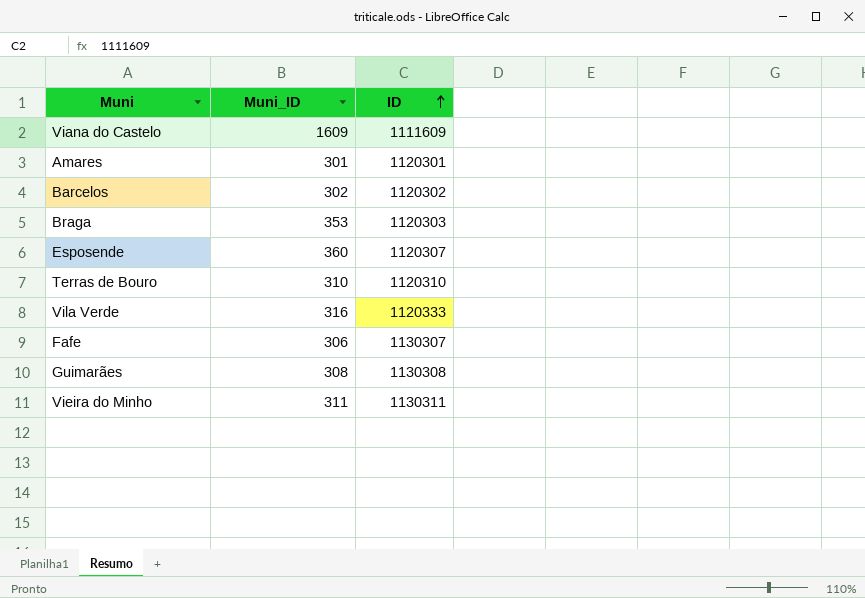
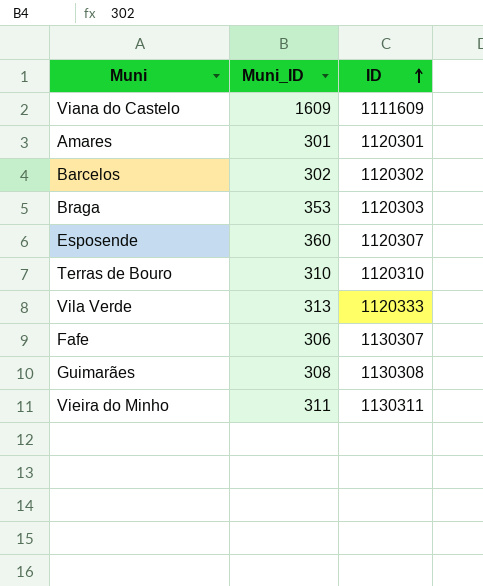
Vila Verde | Muni_ID: 316 -> 313

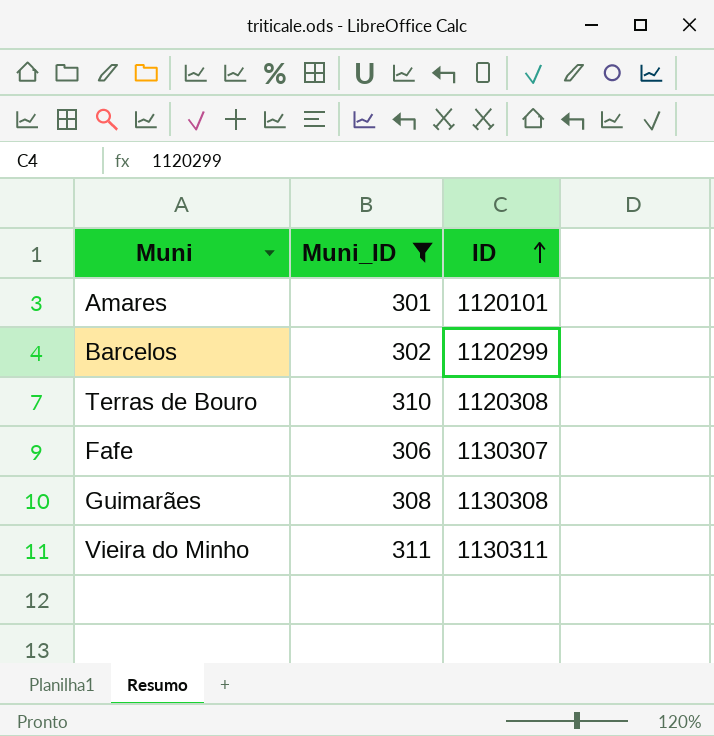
filter: none -> Muni_ID <= 311
Amares | ID: 1120301 -> 1120101
Barcelos | ID: 1120302 -> 1120299
Terras de Bouro | ID: 1120310 -> 1120308

